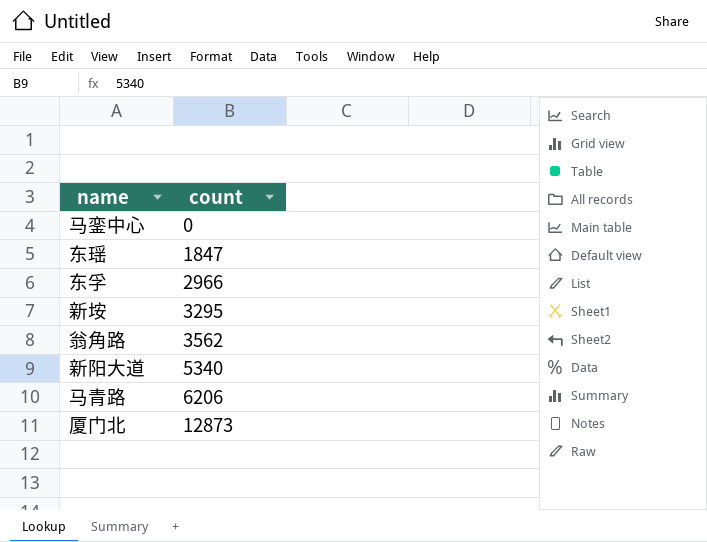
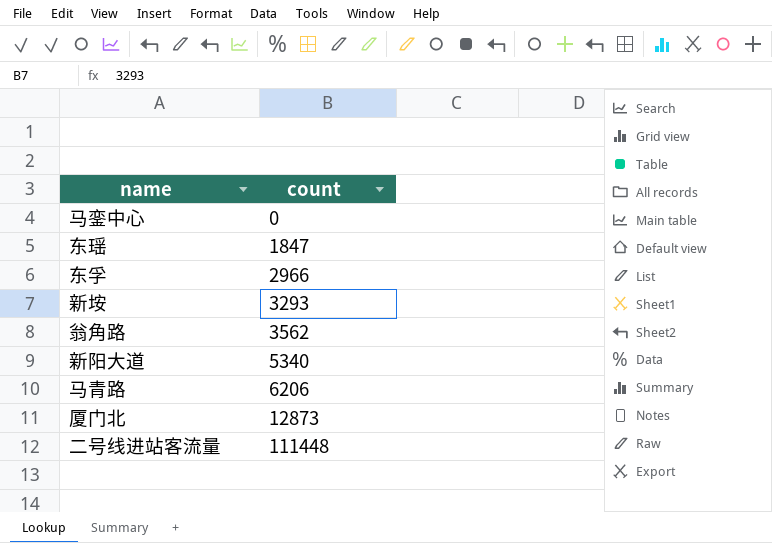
新垵 | count: 3295 -> 3293
row 二号线进站客流量: none -> 111448

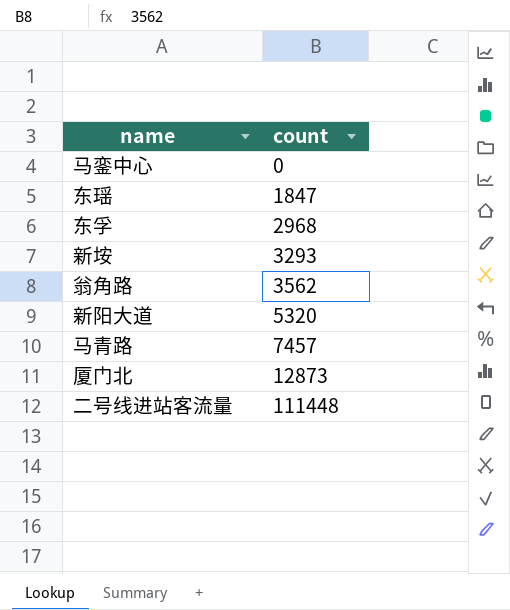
东孚 | count: 2966 -> 2968
新阳大道 | count: 5340 -> 5320
马青路 | count: 6206 -> 7457

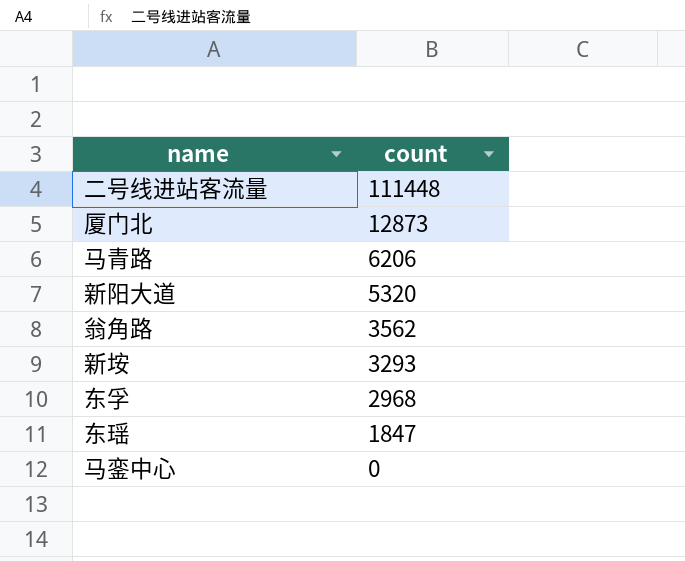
row order: count ascending -> count descending
马青路 | count: 7457 -> 6206

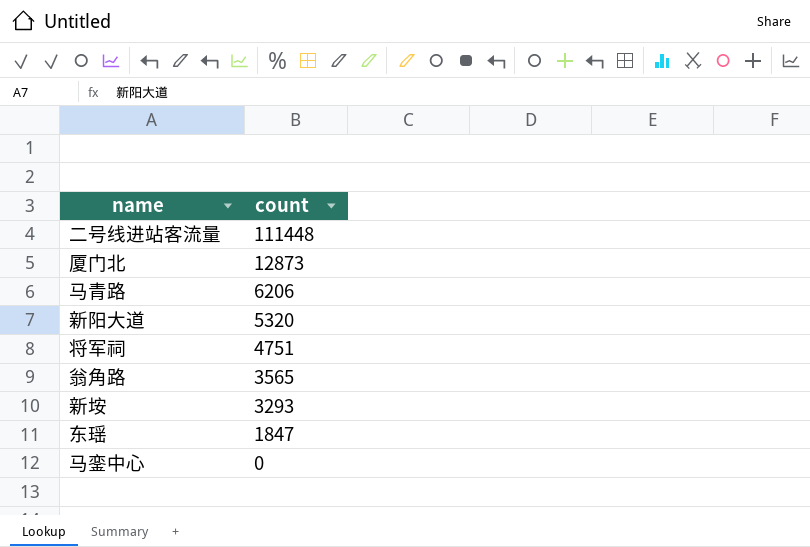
row 东孚: 2968 -> none
row 将军祠: none -> 4751
翁角路 | count: 3562 -> 3565

